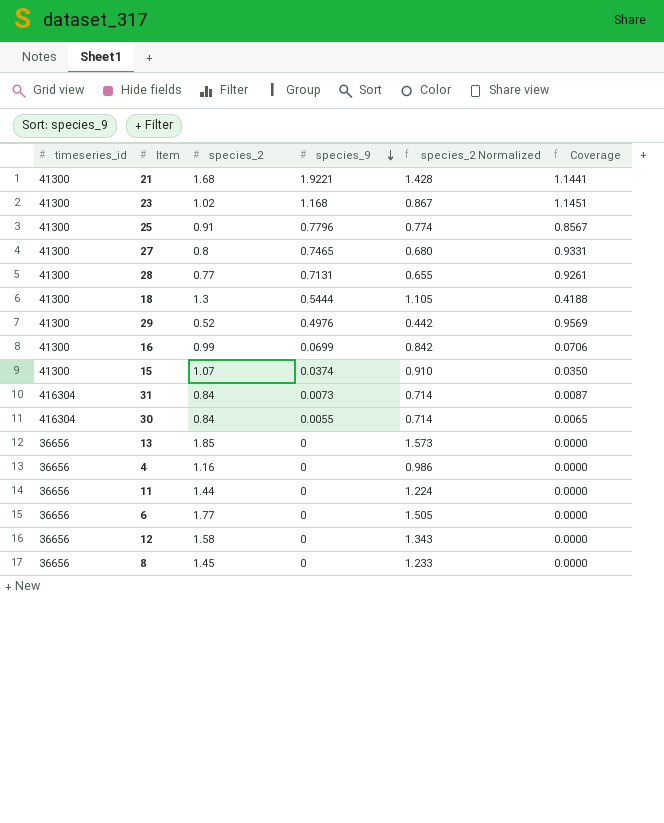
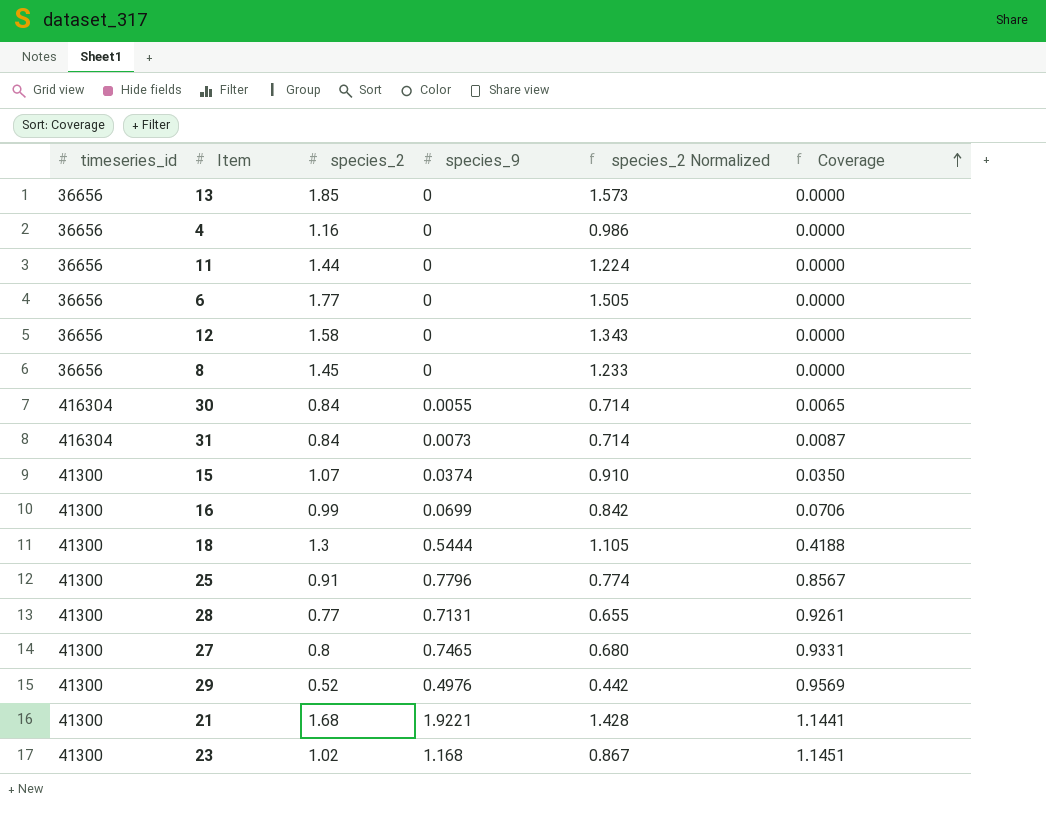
row order: species_9 descending -> Coverage ascending

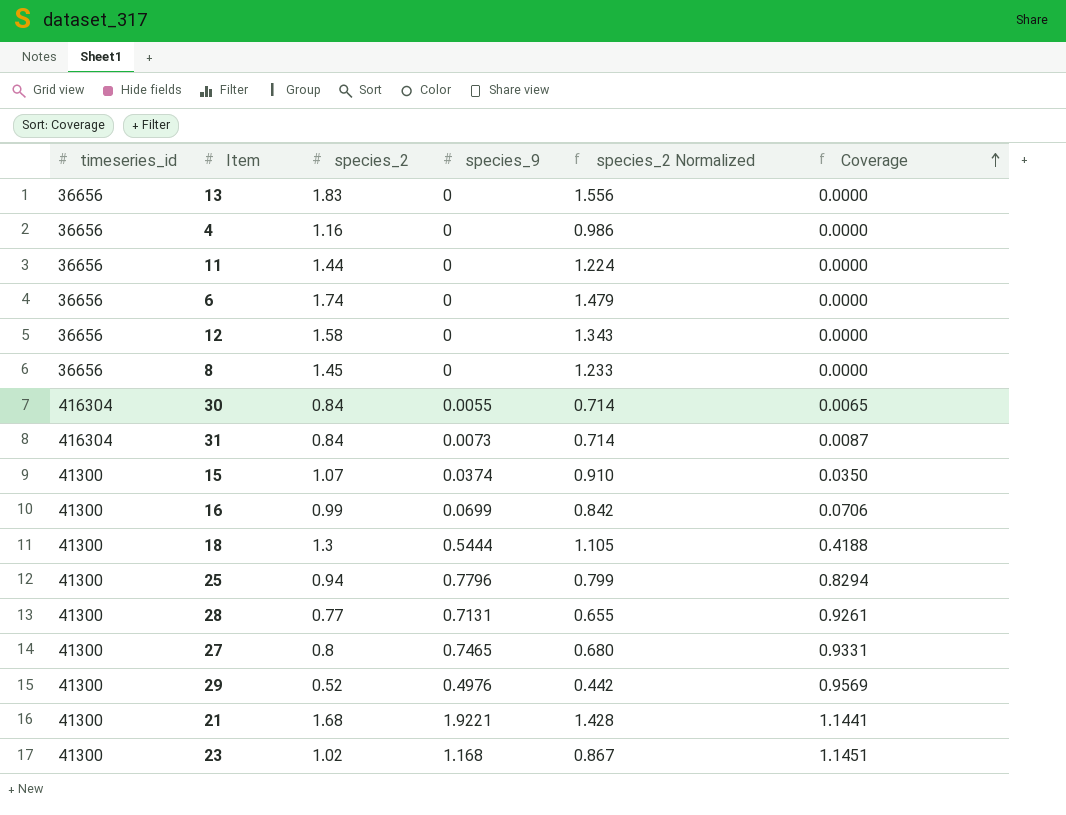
13 | species_2: 1.85 -> 1.83
13 | species_2 Normalized: 1.573 -> 1.556
6 | species_2: 1.77 -> 1.74
6 | species_2 Normalized: 1.505 -> 1.479
25 | species_2: 0.91 -> 0.94
25 | species_2 Normalized: 0.774 -> 0.799
25 | Coverage: 0.8567 -> 0.8294

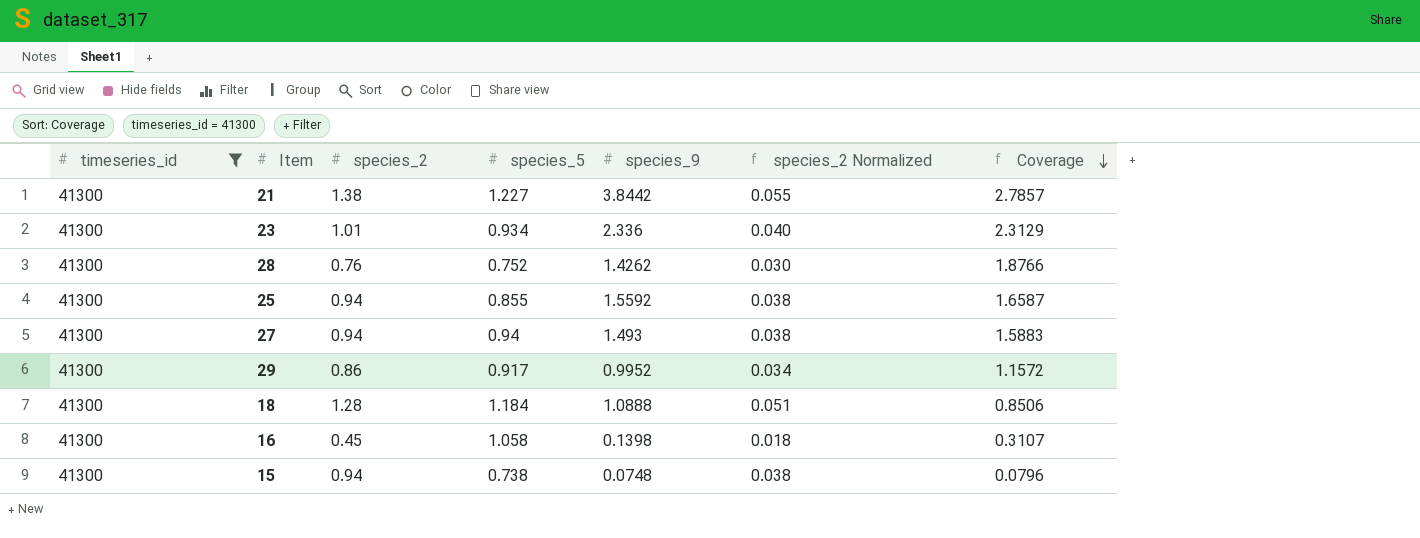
filter: none -> timeseries_id = 41300
row order: Coverage ascending -> Coverage descending
column species_5 | position: none -> 4
column species_2 Normalized | formula: [species_2] * 0.85 -> [species_2] * 0.04
21 | species_2: 1.68 -> 1.38
21 | species_9: 1.9221 -> 3.8442
21 | Coverage: 1.1441 -> 2.7857
23 | species_2: 1.02 -> 1.01
23 | species_9: 1.168 -> 2.336
23 | Coverage: 1.1451 -> 2.3129
28 | species_2: 0.77 -> 0.76
28 | species_9: 0.7131 -> 1.4262
28 | Coverage: 0.9261 -> 1.8766
25 | species_9: 0.7796 -> 1.5592
25 | Coverage: 0.8294 -> 1.6587
27 | species_2: 0.8 -> 0.94
27 | species_9: 0.7465 -> 1.493
27 | Coverage: 0.9331 -> 1.5883
29 | species_2: 0.52 -> 0.86
29 | species_9: 0.4976 -> 0.9952
29 | Coverage: 0.9569 -> 1.1572
18 | species_2: 1.3 -> 1.28
18 | species_9: 0.5444 -> 1.0888
18 | Coverage: 0.4188 -> 0.8506
16 | species_2: 0.99 -> 0.45
16 | species_9: 0.0699 -> 0.1398
16 | Coverage: 0.0706 -> 0.3107
15 | species_2: 1.07 -> 0.94
15 | species_9: 0.0374 -> 0.0748
15 | Coverage: 0.0350 -> 0.0796

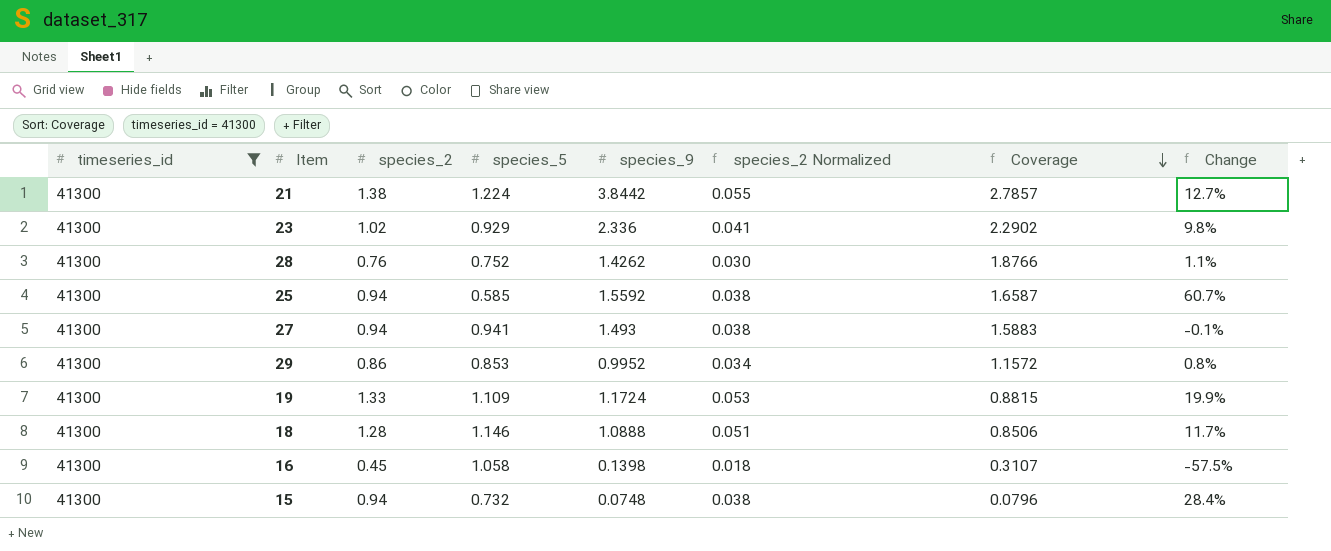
column Change | formula: none -> ([species_2] - [species_5]) / [species_5]
21 | species_5: 1.227 -> 1.224
23 | species_2: 1.01 -> 1.02
23 | species_5: 0.934 -> 0.929
23 | species_2 Normalized: 0.040 -> 0.041
23 | Coverage: 2.3129 -> 2.2902
25 | species_5: 0.855 -> 0.585
27 | species_5: 0.94 -> 0.941
29 | species_5: 0.917 -> 0.853
row 19: none -> 41300 | 1.33 | 1.109 | 1.1724 | 0.053 | 0.8815 | 19.9%
18 | species_5: 1.184 -> 1.146
15 | species_5: 0.738 -> 0.732

